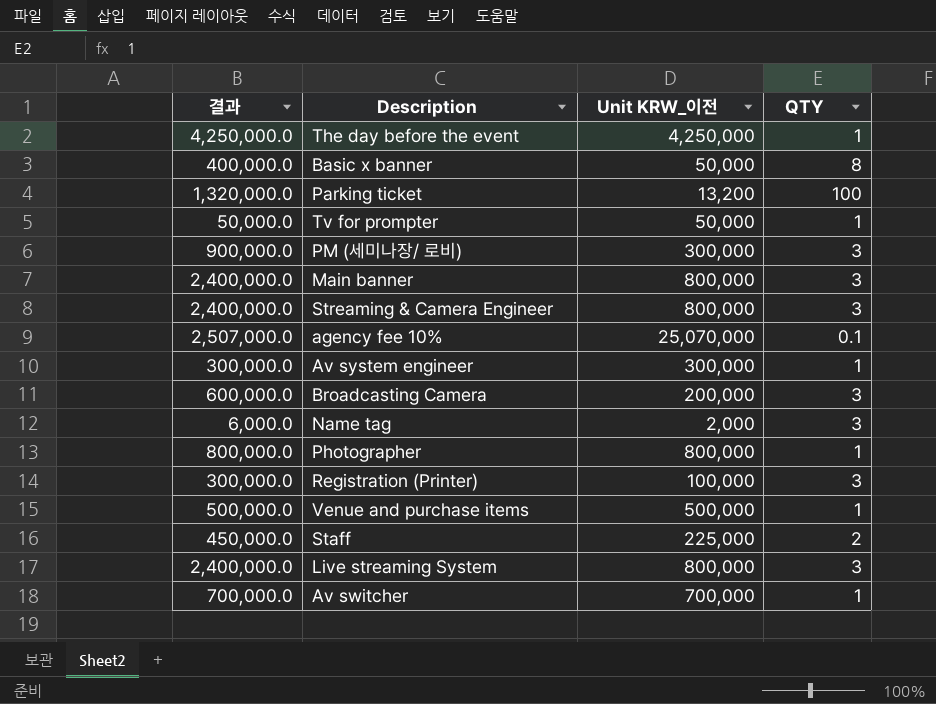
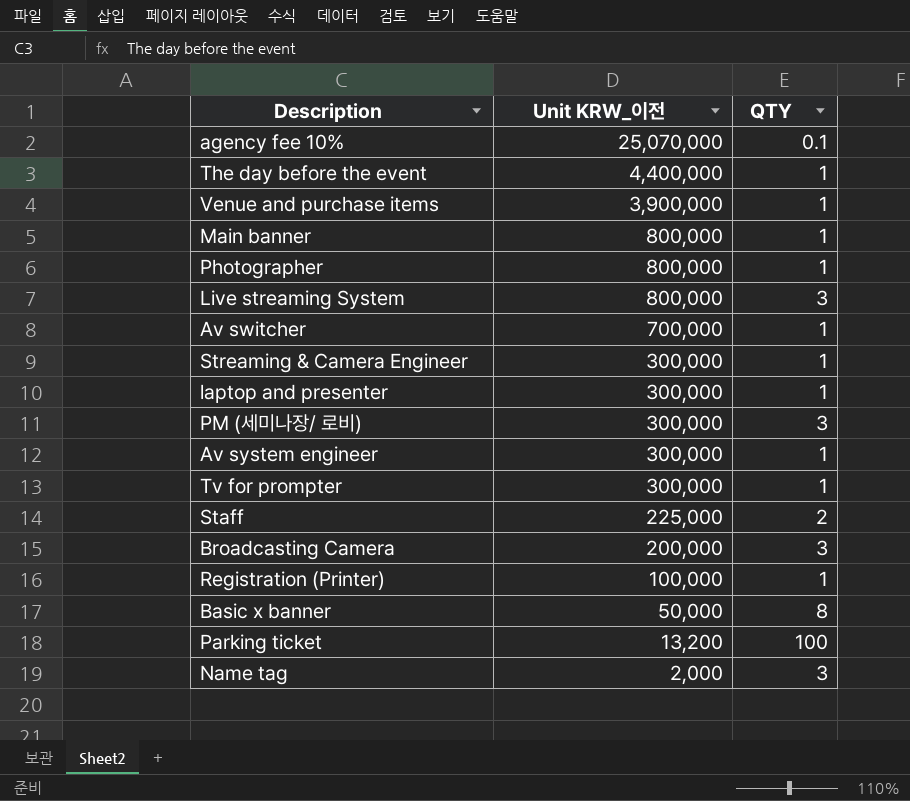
row order: none -> Unit KRW_이전 descending
column 결과 | formula: [Unit KRW_이전] * [QTY] -> none
The day before the event | Unit KRW_이전: 4,250,000 -> 4,400,000
Venue and purchase items | Unit KRW_이전: 500,000 -> 3,900,000
Main banner | QTY: 3 -> 1
Streaming & Camera Engineer | Unit KRW_이전: 800,000 -> 300,000
Streaming & Camera Engineer | QTY: 3 -> 1
row laptop and presenter: none -> 300,000 | 1
Tv for prompter | Unit KRW_이전: 50,000 -> 300,000
Registration (Printer) | QTY: 3 -> 1

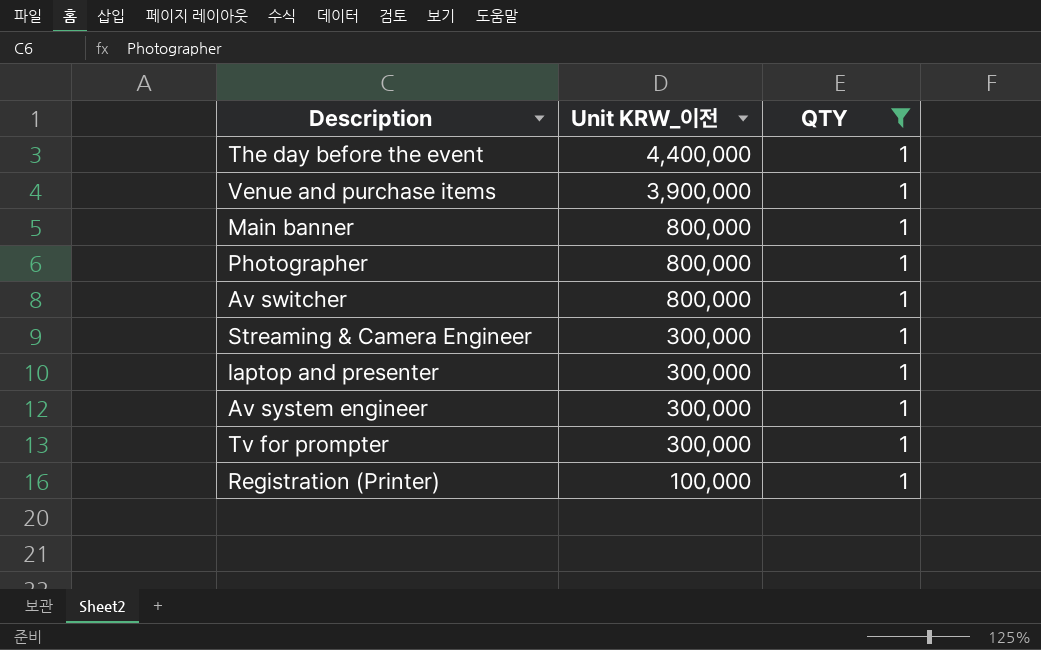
filter: none -> QTY = 1
Av switcher | Unit KRW_이전: 700,000 -> 800,000

